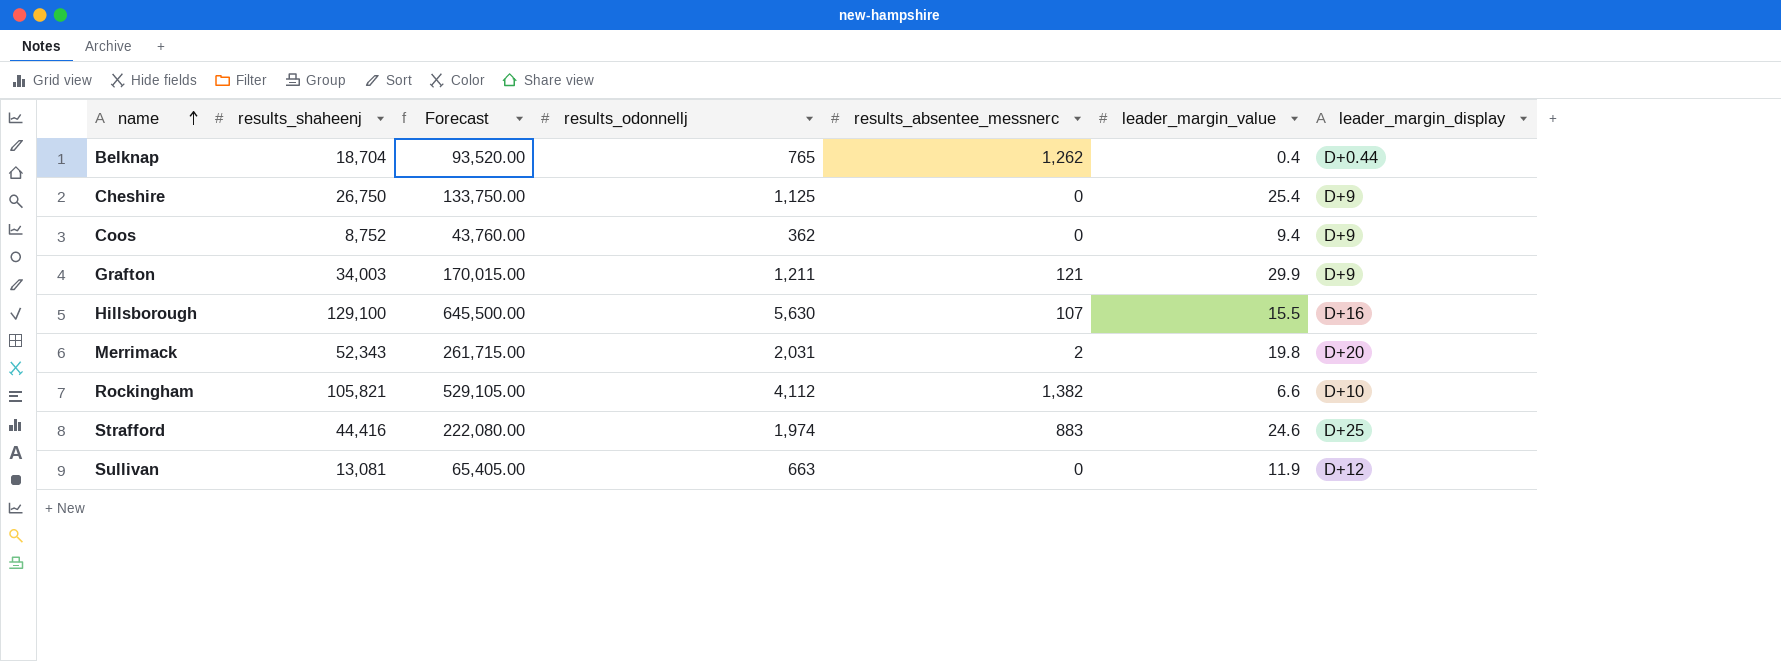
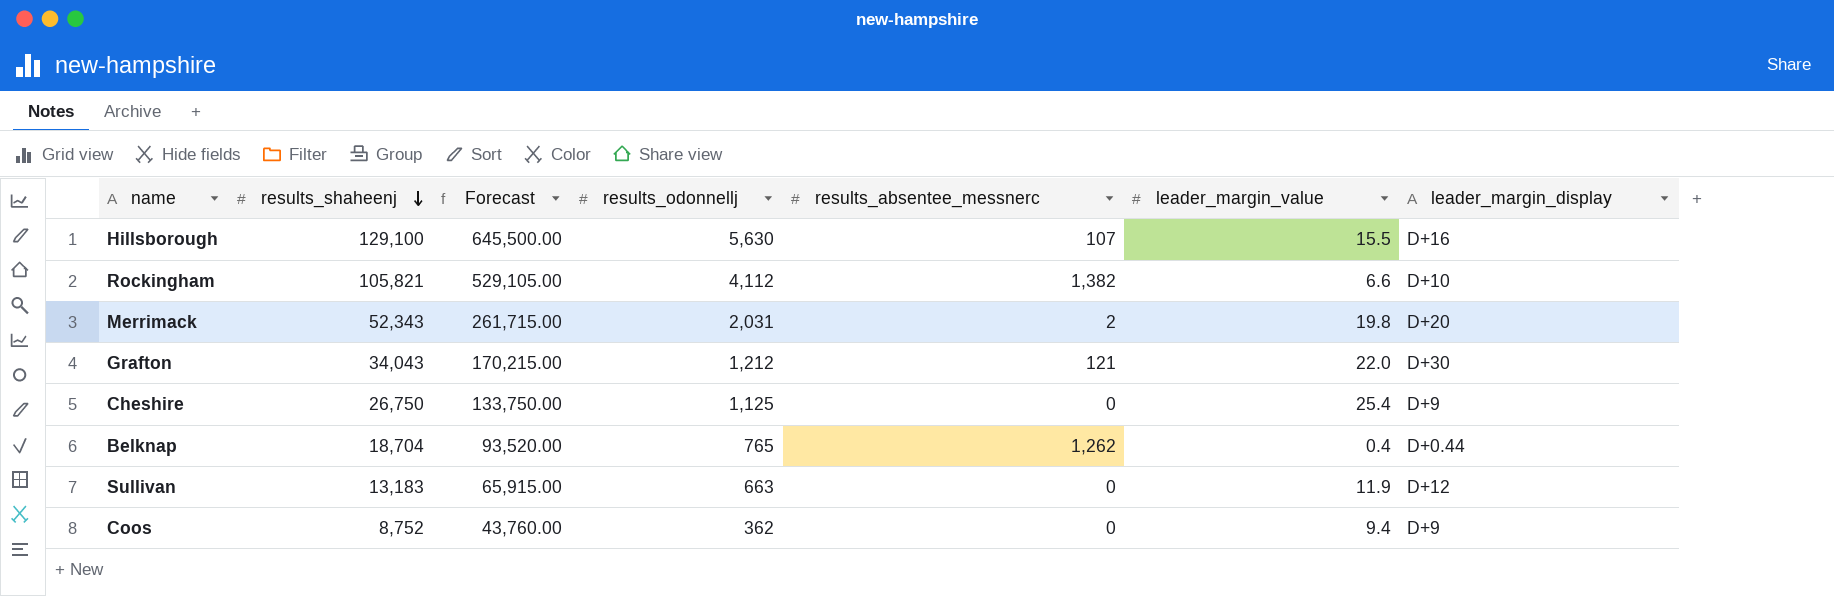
row order: name ascending -> results_shaheenj descending
row Strafford: 44,416 | 222,080.00 | 1,974 | 883 | 24.6 | D+25 -> none
Grafton | results_shaheenj: 34,003 -> 34,043
Grafton | Forecast: 170,015.00 -> 170,215.00
Grafton | results_odonnellj: 1,211 -> 1,212
Grafton | leader_margin_value: 29.9 -> 22.0
Grafton | leader_margin_display: D+9 -> D+30
Sullivan | results_shaheenj: 13,081 -> 13,183
Sullivan | Forecast: 65,405.00 -> 65,915.00

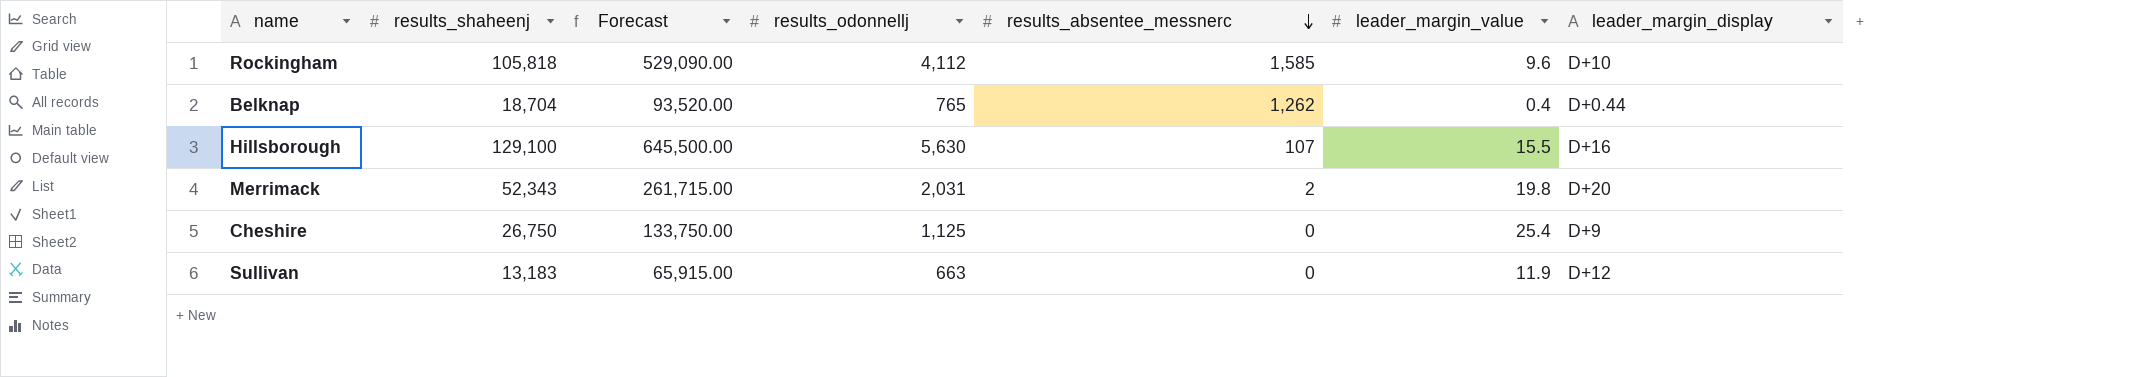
row order: results_shaheenj descending -> results_absentee_messnerc descending
row Grafton: 34,043 | 170,215.00 | 1,212 | 121 | 22.0 | D+30 -> none
row Coos: 8,752 | 43,760.00 | 362 | 0 | 9.4 | D+9 -> none
Rockingham | results_shaheenj: 105,821 -> 105,818
Rockingham | Forecast: 529,105.00 -> 529,090.00
Rockingham | results_absentee_messnerc: 1,382 -> 1,585
Rockingham | leader_margin_value: 6.6 -> 9.6

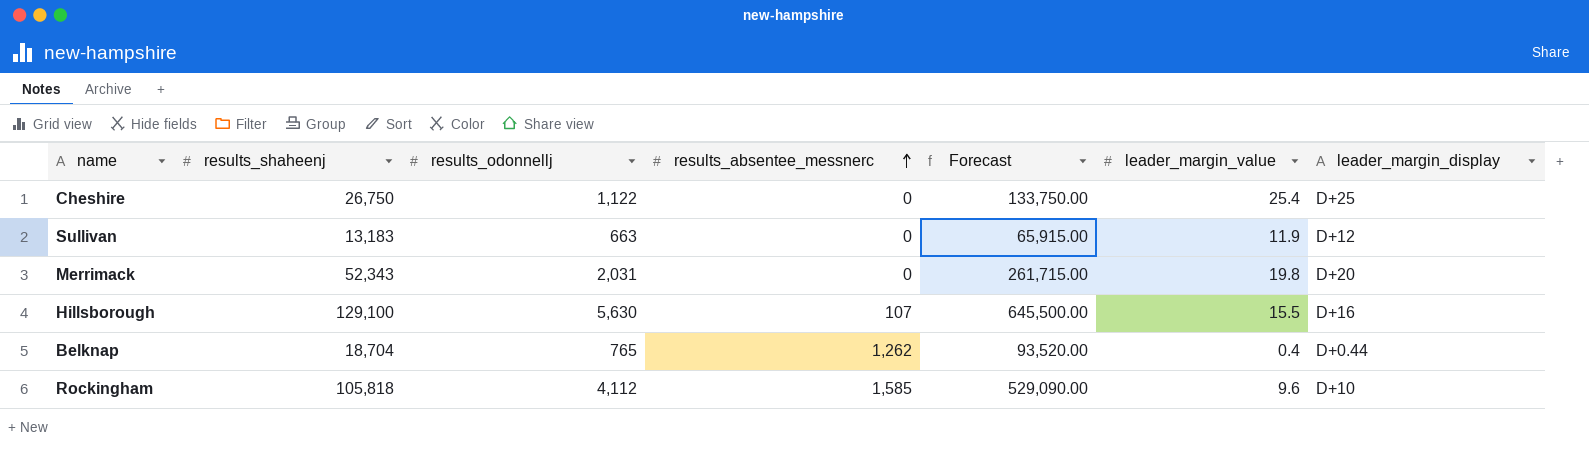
row order: results_absentee_messnerc descending -> results_absentee_messnerc ascending
column Forecast | position: 3 -> 5
Cheshire | results_odonnellj: 1,125 -> 1,122
Cheshire | leader_margin_display: D+9 -> D+25
Merrimack | results_absentee_messnerc: 2 -> 0

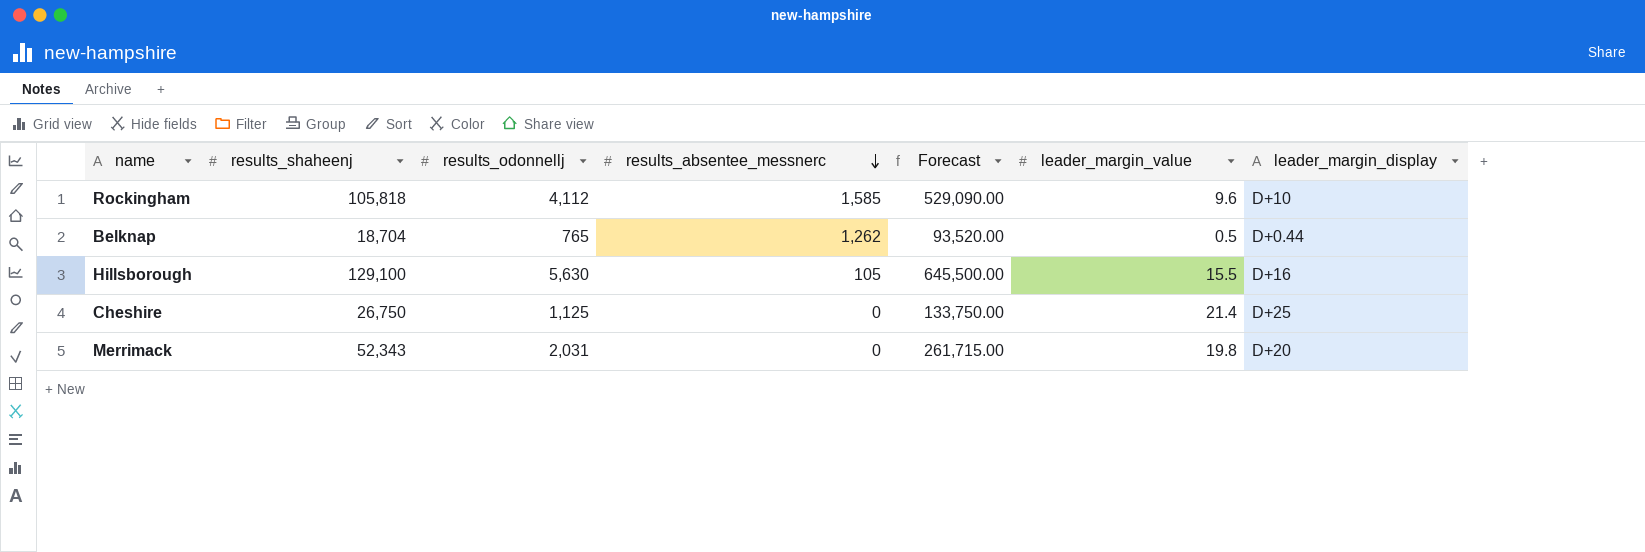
row order: results_absentee_messnerc ascending -> results_absentee_messnerc descending
row Sullivan: 13,183 | 663 | 0 | 65,915.00 | 11.9 | D+12 -> none
Belknap | leader_margin_value: 0.4 -> 0.5
Hillsborough | results_absentee_messnerc: 107 -> 105
Cheshire | results_odonnellj: 1,122 -> 1,125
Cheshire | leader_margin_value: 25.4 -> 21.4

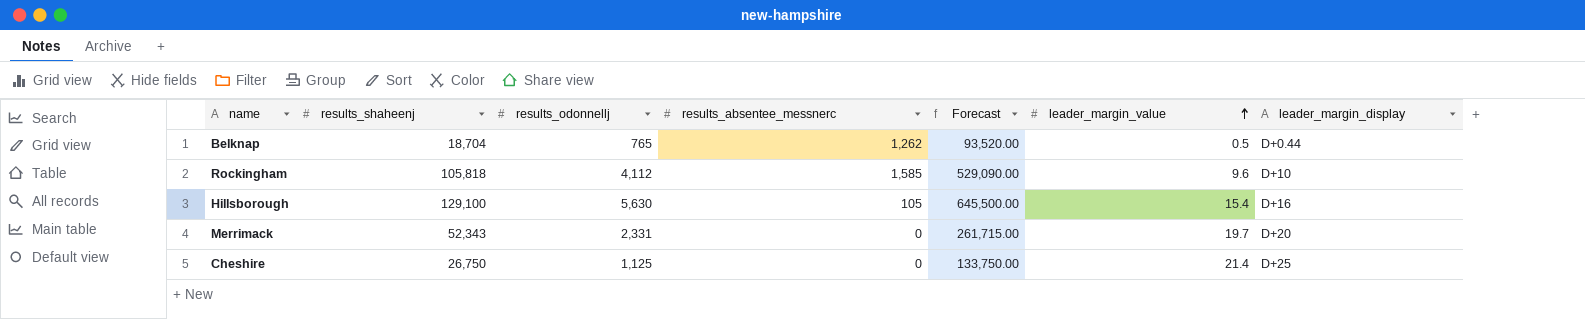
row order: results_absentee_messnerc descending -> leader_margin_value ascending
Hillsborough | leader_margin_value: 15.5 -> 15.4
Merrimack | results_odonnellj: 2,031 -> 2,331
Merrimack | leader_margin_value: 19.8 -> 19.7

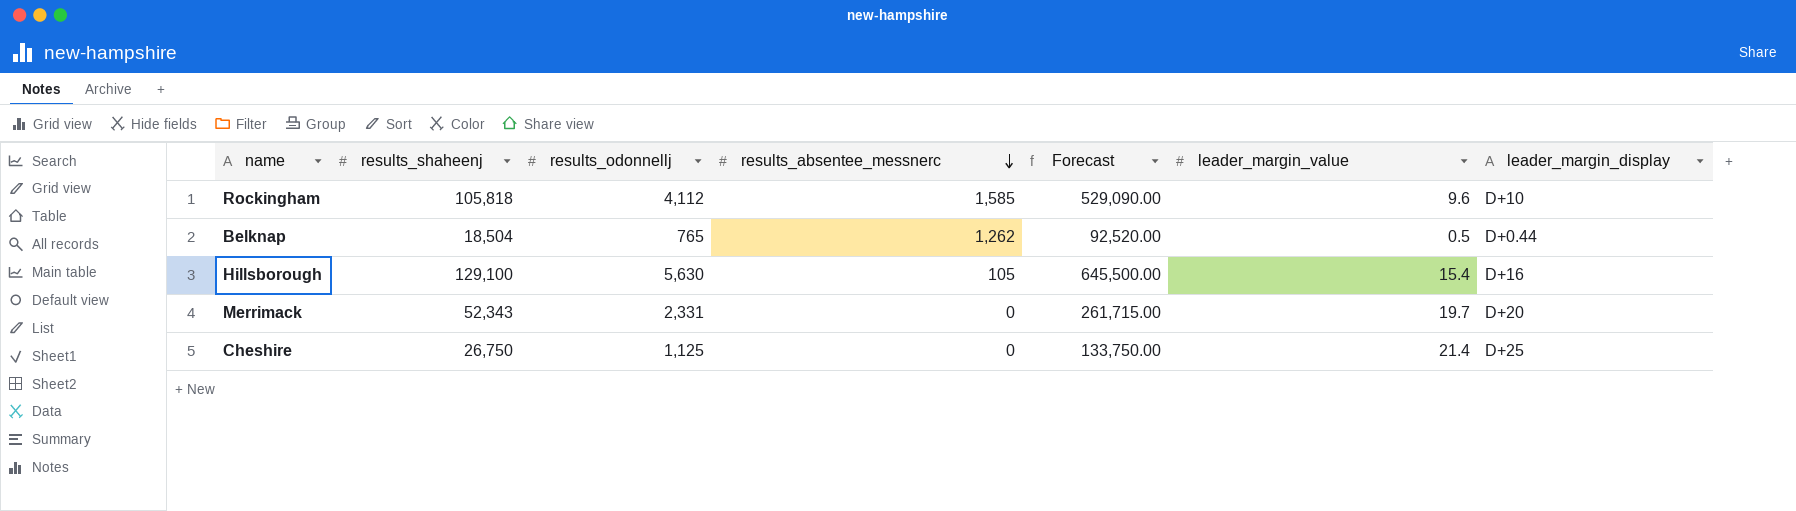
row order: leader_margin_value ascending -> results_absentee_messnerc descending
Belknap | results_shaheenj: 18,704 -> 18,504
Belknap | Forecast: 93,520.00 -> 92,520.00

